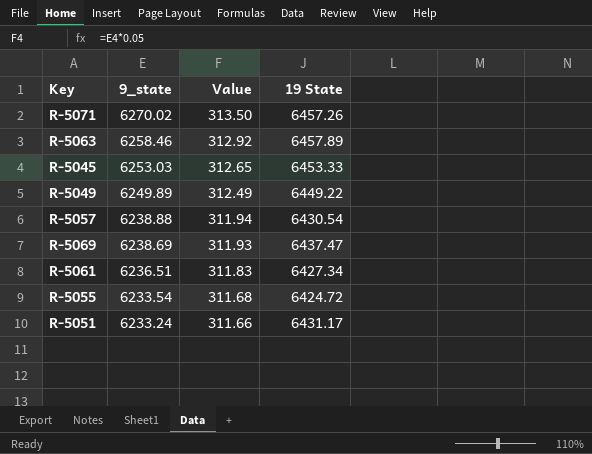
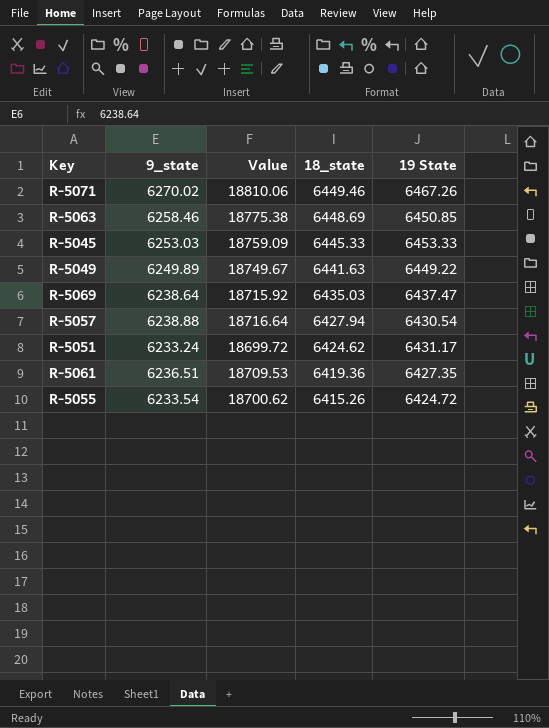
row order: 9_state descending -> 18_state descending
column Value | formula: [9_state] * 0.05 -> [9_state] * 3
column 18_state | position: none -> 4
R-5071 | 19 State: 6457.26 -> 6467.26
R-5063 | 19 State: 6457.89 -> 6450.85
R-5069 | 9_state: 6238.69 -> 6238.64
R-5061 | 19 State: 6427.34 -> 6427.35

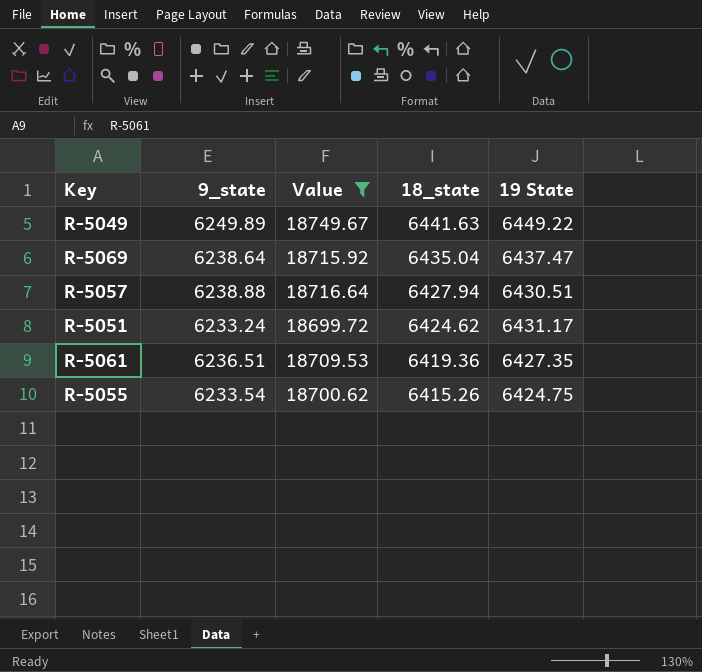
filter: none -> Value <= 18749.67
R-5069 | 18_state: 6435.03 -> 6435.04
R-5057 | 19 State: 6430.54 -> 6430.51
R-5055 | 19 State: 6424.72 -> 6424.75

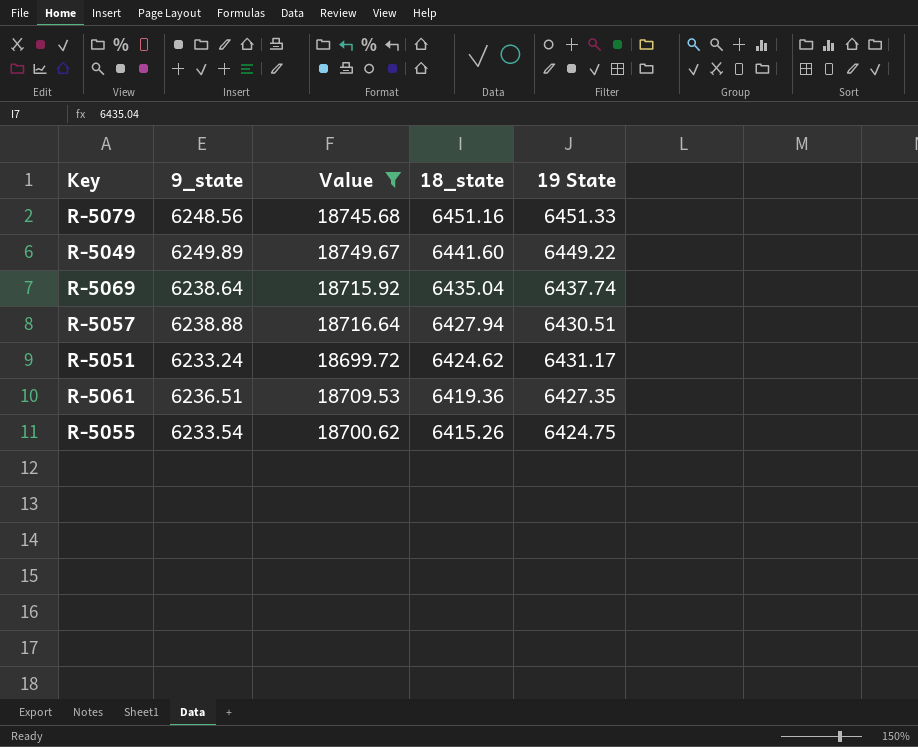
row R-5079: none -> 6248.56 | 18745.68 | 6451.16 | 6451.33
R-5049 | 18_state: 6441.63 -> 6441.60
R-5069 | 19 State: 6437.47 -> 6437.74

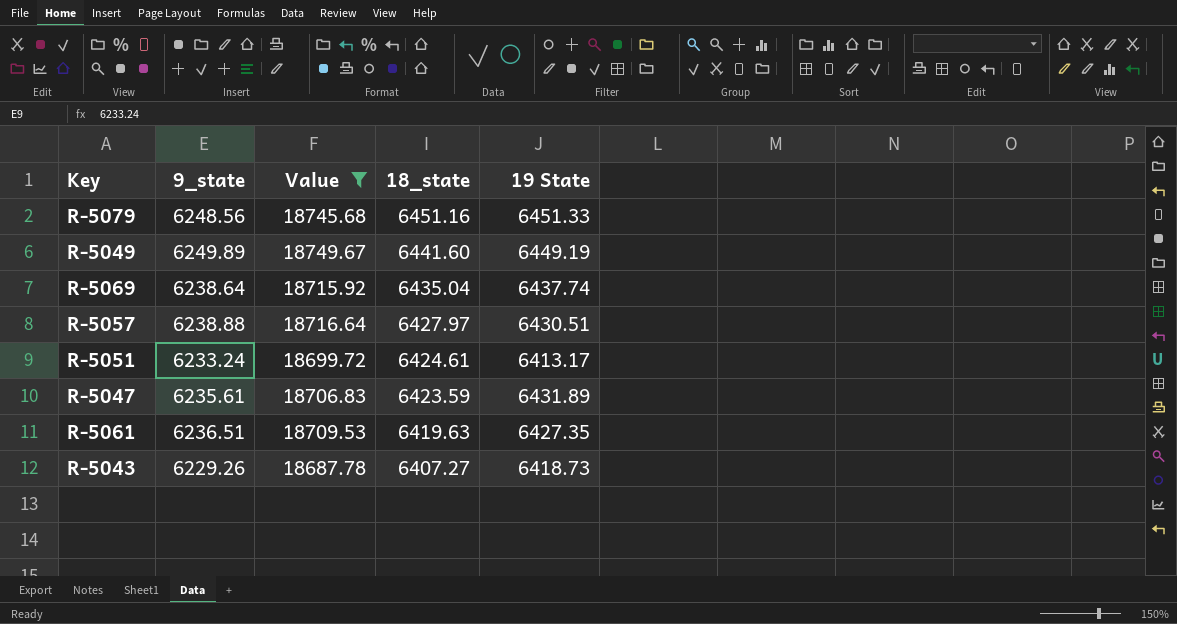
row R-5055: 6233.54 | 18700.62 | 6415.26 | 6424.75 -> none
R-5049 | 19 State: 6449.22 -> 6449.19
R-5057 | 18_state: 6427.94 -> 6427.97
R-5051 | 18_state: 6424.62 -> 6424.61
R-5051 | 19 State: 6431.17 -> 6413.17
row R-5047: none -> 6235.61 | 18706.83 | 6423.59 | 6431.89
R-5061 | 18_state: 6419.36 -> 6419.63
row R-5043: none -> 6229.26 | 18687.78 | 6407.27 | 6418.73

